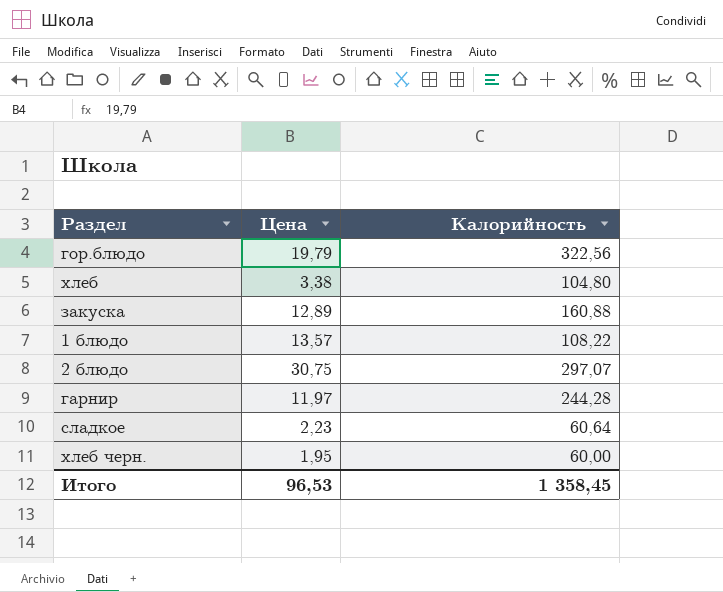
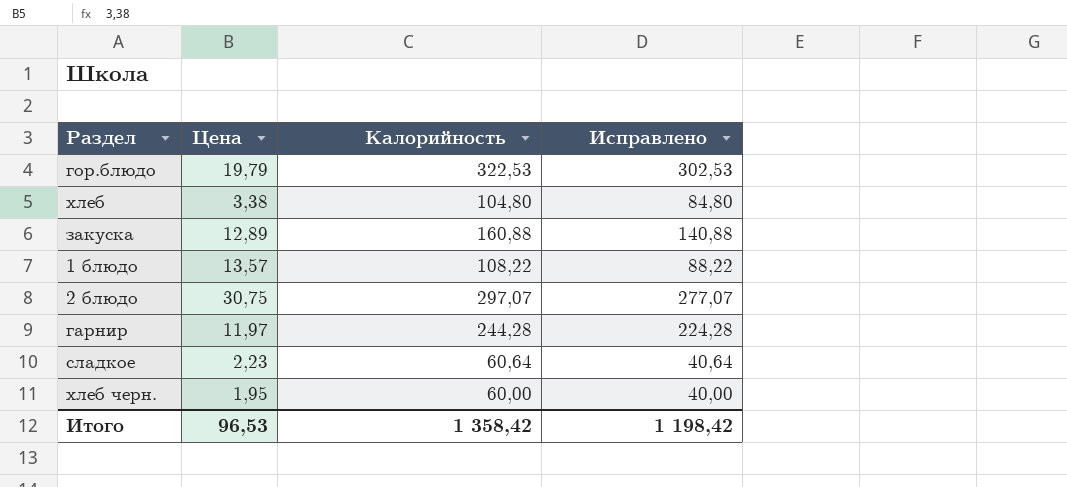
column Исправлено | formula: none -> [Калорийность] - 20
гор.блюдо | Калорийность: 322,56 -> 322,53
Итого | Калорийность: 1 358,45 -> 1 358,42

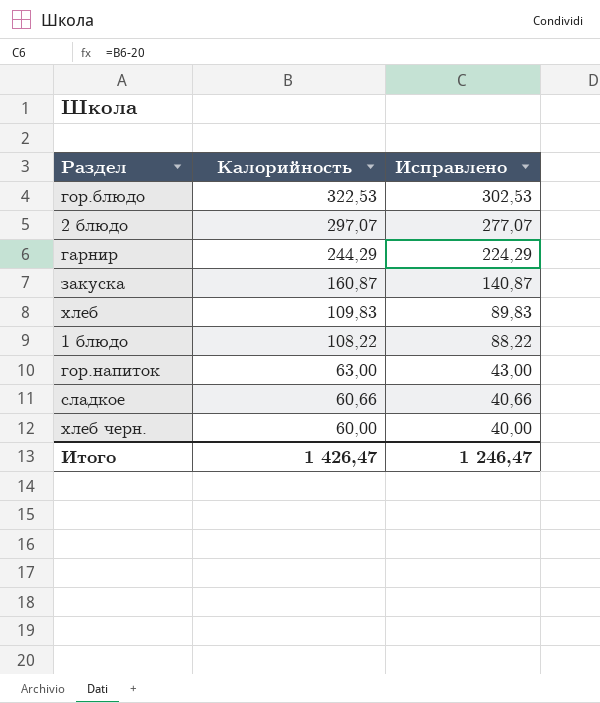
row order: none -> Калорийность descending
column Цена | position: 2 -> none
гарнир | Калорийность: 244,28 -> 244,29
гарнир | Исправлено: 224,28 -> 224,29
закуска | Калорийность: 160,88 -> 160,87
закуска | Исправлено: 140,88 -> 140,87
хлеб | Калорийность: 104,80 -> 109,83
хлеб | Исправлено: 84,80 -> 89,83
row гор.напиток: none -> 63,00 | 43,00
сладкое | Калорийность: 60,64 -> 60,66
сладкое | Исправлено: 40,64 -> 40,66
Итого | Калорийность: 1 358,42 -> 1 426,47
Итого | Исправлено: 1 198,42 -> 1 246,47

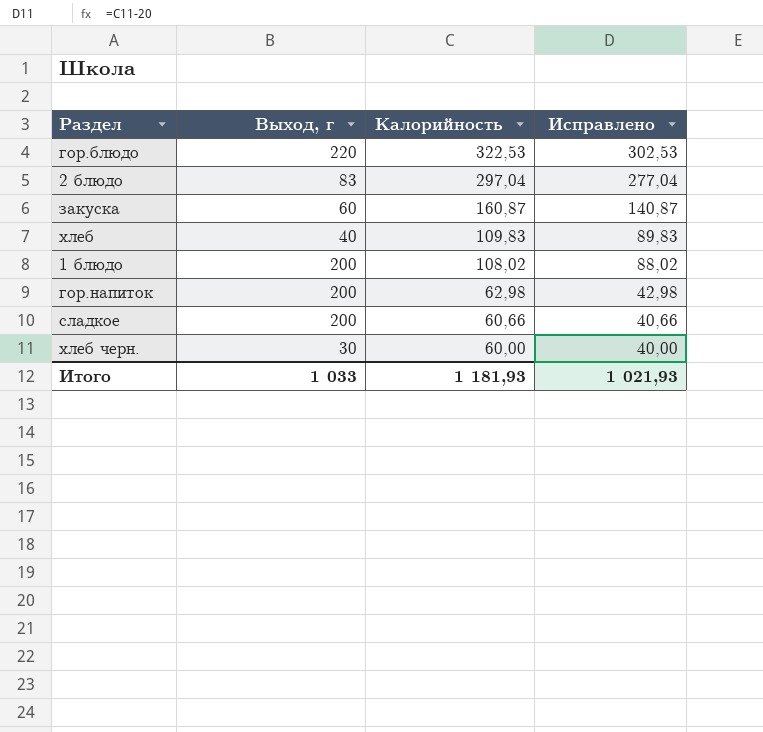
column Выход, г | position: none -> 2
row гарнир: 244,29 | 224,29 -> none
2 блюдо | Калорийность: 297,07 -> 297,04
2 блюдо | Исправлено: 277,07 -> 277,04
1 блюдо | Калорийность: 108,22 -> 108,02
1 блюдо | Исправлено: 88,22 -> 88,02
гор.напиток | Калорийность: 63,00 -> 62,98
гор.напиток | Исправлено: 43,00 -> 42,98
Итого | Калорийность: 1 426,47 -> 1 181,93
Итого | Исправлено: 1 246,47 -> 1 021,93

